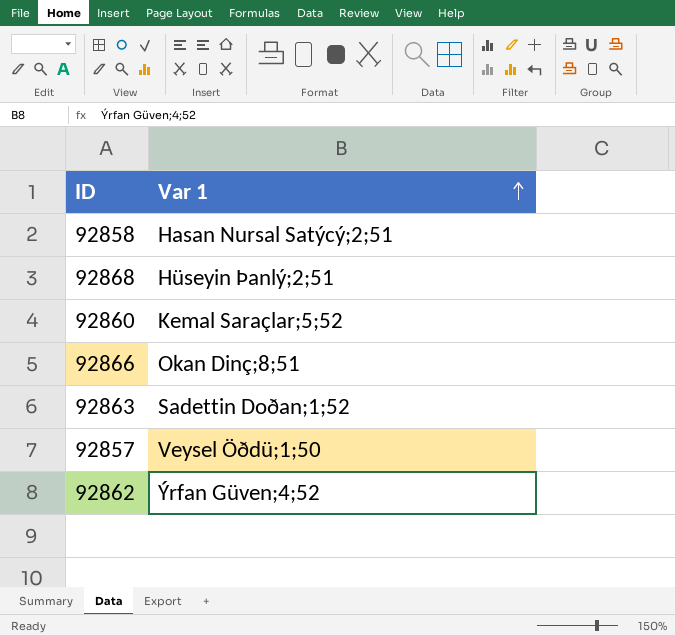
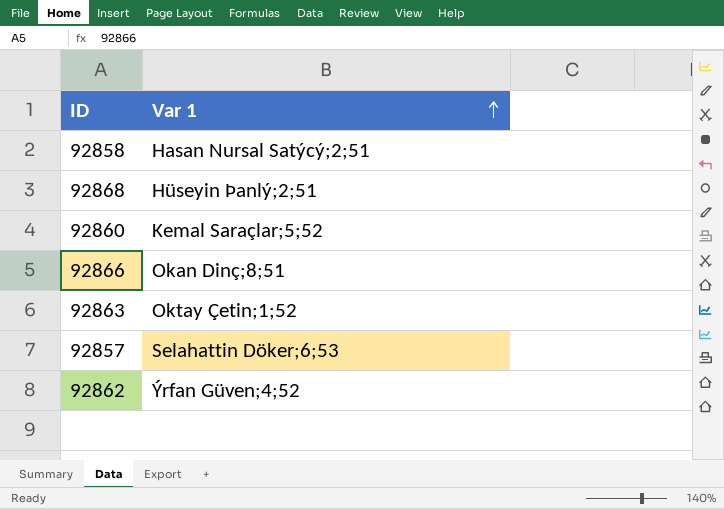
92863 | Var 1: Sadettin Doðan;1;52 -> Oktay Çetin;1;52
92857 | Var 1: Veysel Öðdü;1;50 -> Selahattin Döker;6;53

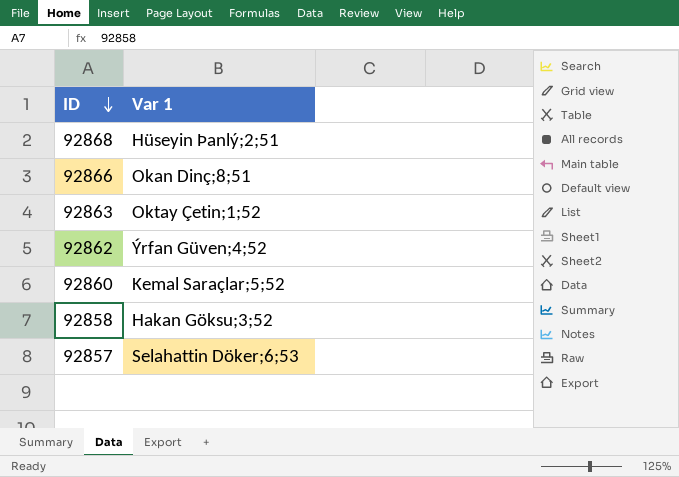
row order: Var 1 ascending -> ID descending
92858 | Var 1: Hasan Nursal Satýcý;2;51 -> Hakan Göksu;3;52

